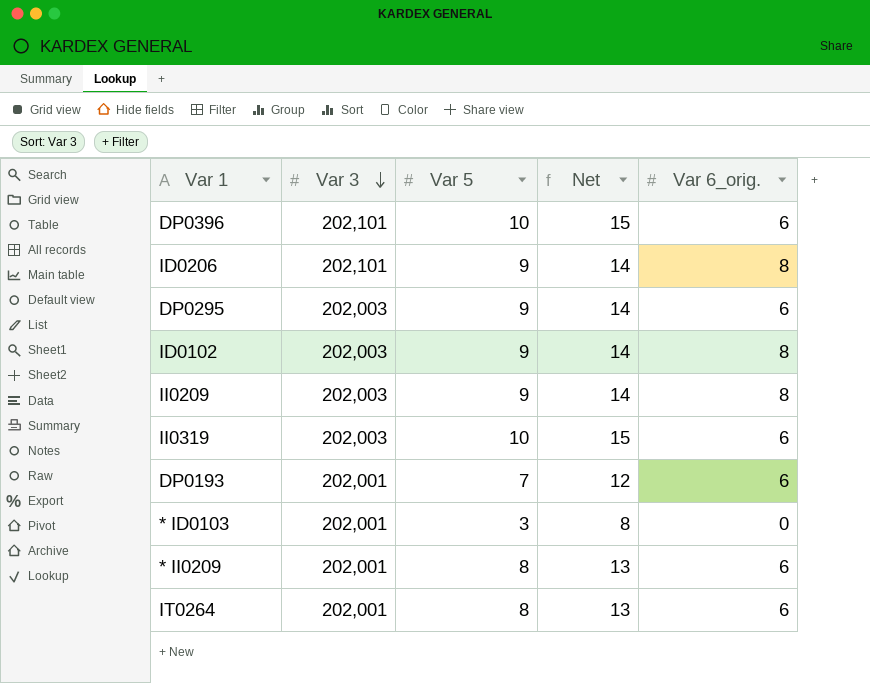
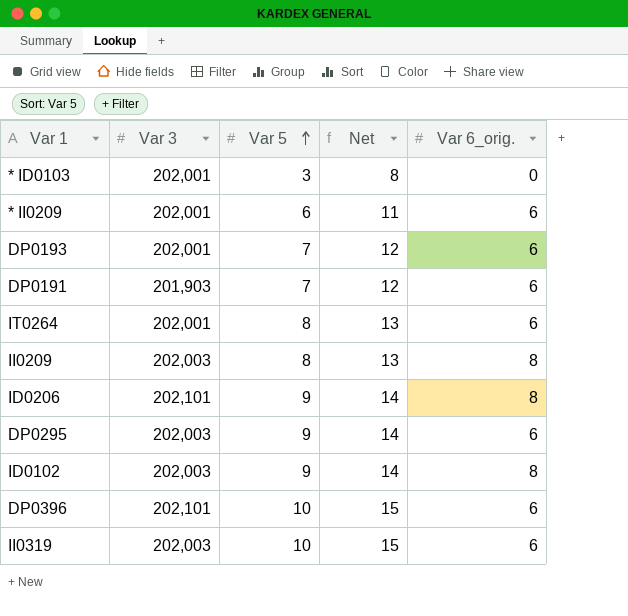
row order: Var 3 descending -> Var 5 ascending
* II0209 | Var 5: 8 -> 6
* II0209 | Net: 13 -> 11
row DP0191: none -> 201,903 | 7 | 12 | 6
II0209 | Var 5: 9 -> 8
II0209 | Net: 14 -> 13

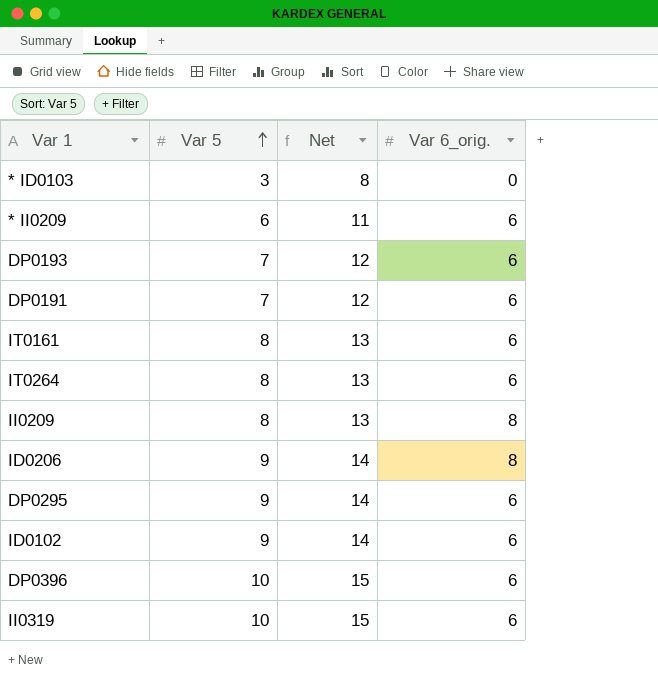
column Var 3 | position: 2 -> none
row IT0161: none -> 8 | 13 | 6
ID0102 | Var 6_orig.: 8 -> 6

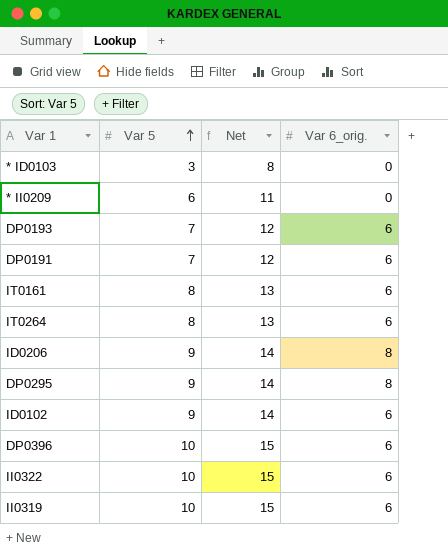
row II0209: 8 | 13 | 8 -> none
* II0209 | Var 6_orig.: 6 -> 0
DP0295 | Var 6_orig.: 6 -> 8
row II0322: none -> 10 | 15 | 6

